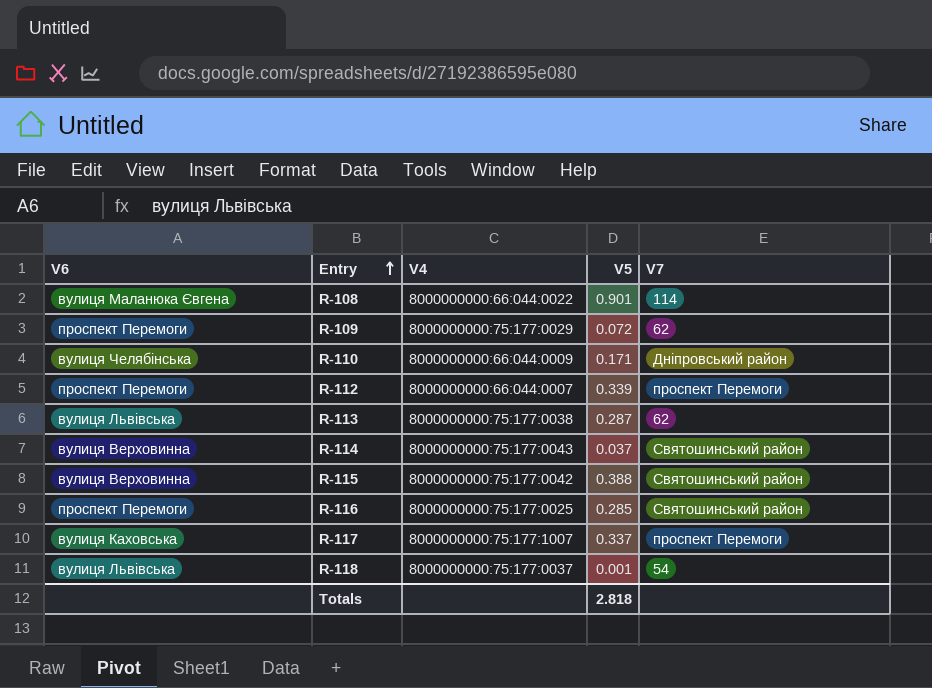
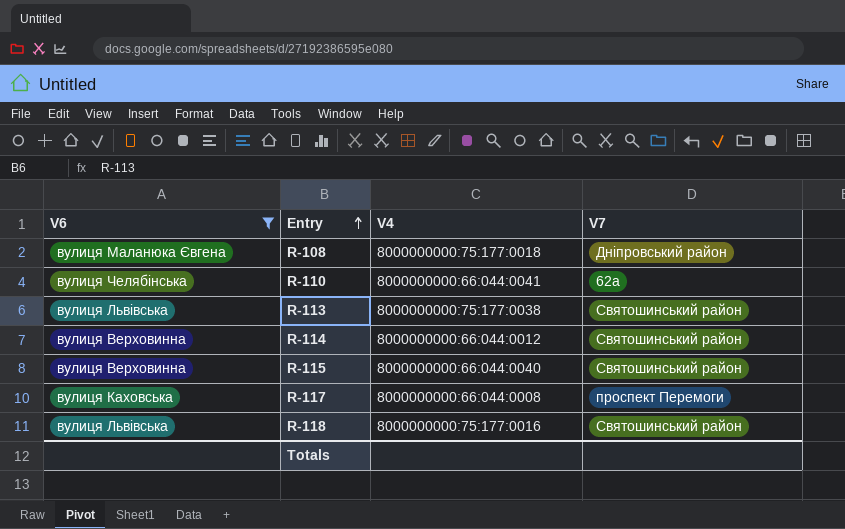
filter: none -> V6 != проспект Перемоги
column V5 | position: 4 -> none
R-108 | V4: 8000000000:66:044:0022 -> 8000000000:75:177:0018
R-108 | V7: 114 -> Дніпровський район
R-110 | V4: 8000000000:66:044:0009 -> 8000000000:66:044:0041
R-110 | V7: Дніпровський район -> 62а
R-113 | V7: 62 -> Святошинський район
R-114 | V4: 8000000000:75:177:0043 -> 8000000000:66:044:0012
R-115 | V4: 8000000000:75:177:0042 -> 8000000000:66:044:0040
R-117 | V4: 8000000000:75:177:1007 -> 8000000000:66:044:0008
R-118 | V4: 8000000000:75:177:0037 -> 8000000000:75:177:0016
R-118 | V7: 54 -> Святошинський район

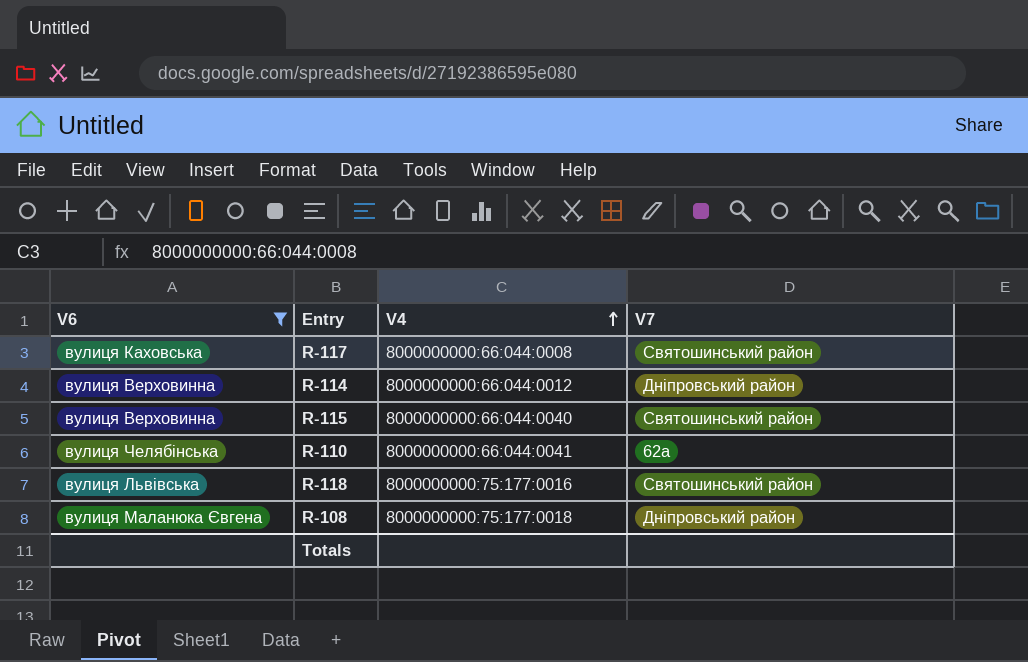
row order: Entry ascending -> V4 ascending
row R-113: вулиця Львівська | 8000000000:75:177:0038 | Святошинський район -> none
R-117 | V7: проспект Перемоги -> Святошинський район
R-114 | V7: Святошинський район -> Дніпровський район

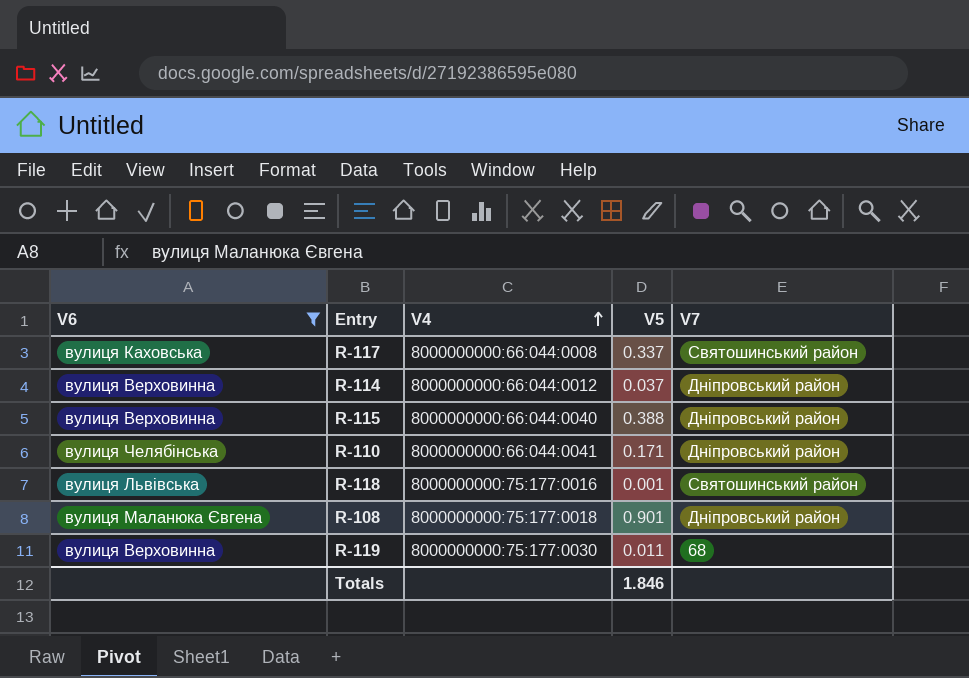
column V5 | position: none -> 4
R-115 | V7: Святошинський район -> Дніпровський район
R-110 | V7: 62а -> Дніпровський район
row R-119: none -> вулиця Верховинна | 8000000000:75:177:0030 | 0.011 | 68

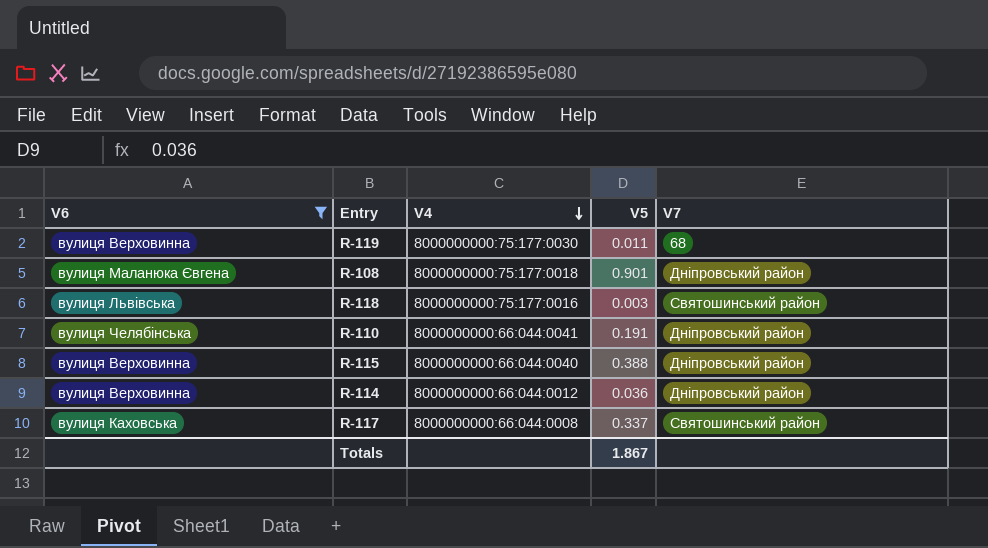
row order: V4 ascending -> V4 descending
R-118 | V5: 0.001 -> 0.003
R-110 | V5: 0.171 -> 0.191
R-114 | V5: 0.037 -> 0.036
Totals | V5: 1.846 -> 1.867

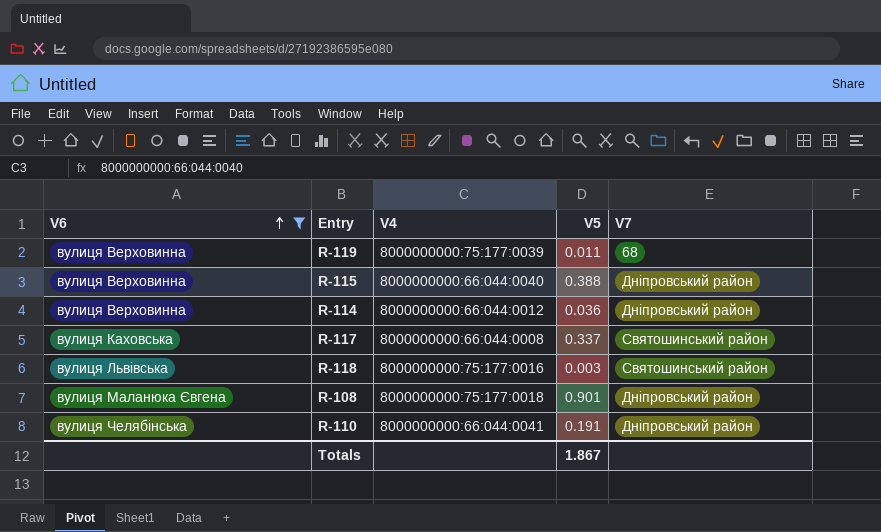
row order: V4 descending -> V6 ascending
R-119 | V4: 8000000000:75:177:0030 -> 8000000000:75:177:0039

